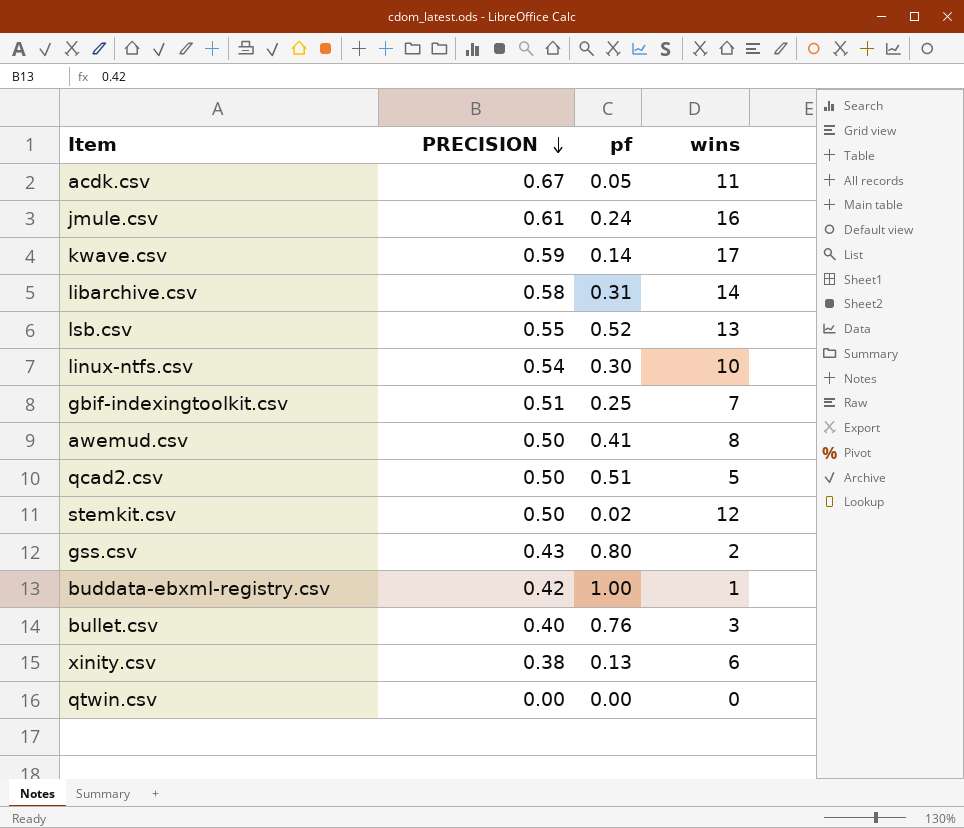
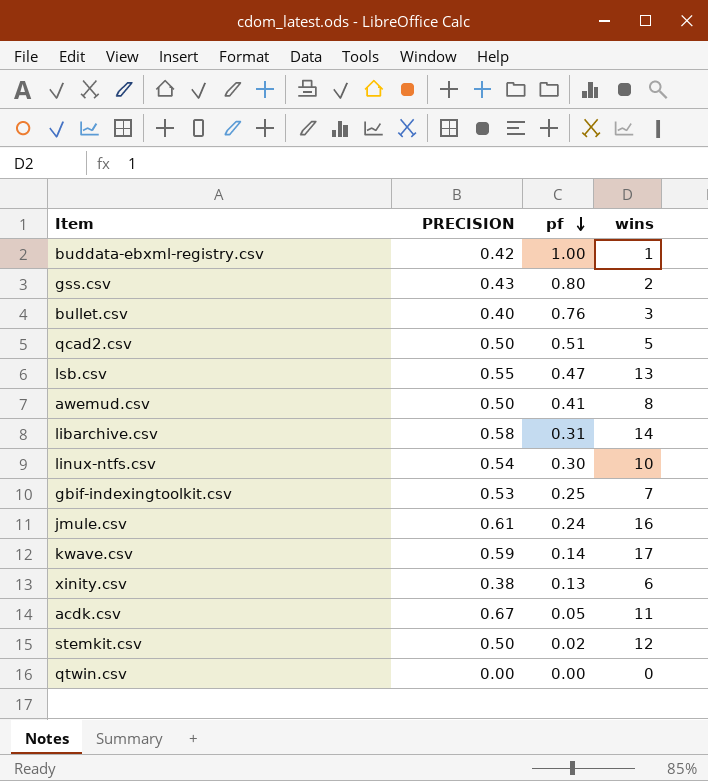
row order: PRECISION descending -> pf descending
lsb.csv | pf: 0.52 -> 0.47
gbif-indexingtoolkit.csv | PRECISION: 0.51 -> 0.53

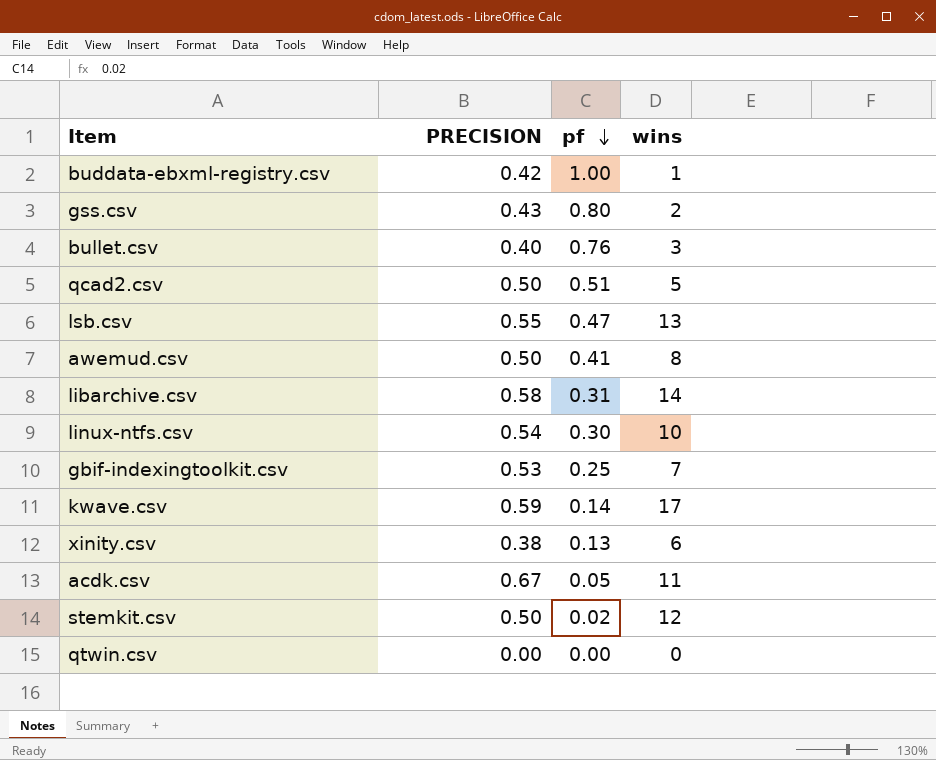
row jmule.csv: 0.61 | 0.24 | 16 -> none

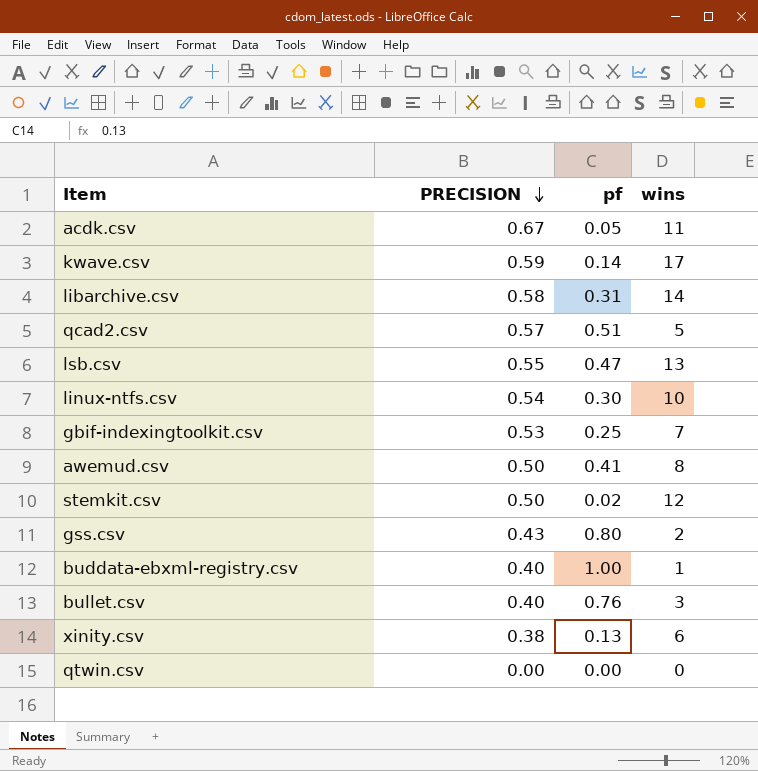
row order: pf descending -> PRECISION descending
qcad2.csv | PRECISION: 0.50 -> 0.57
buddata-ebxml-registry.csv | PRECISION: 0.42 -> 0.40

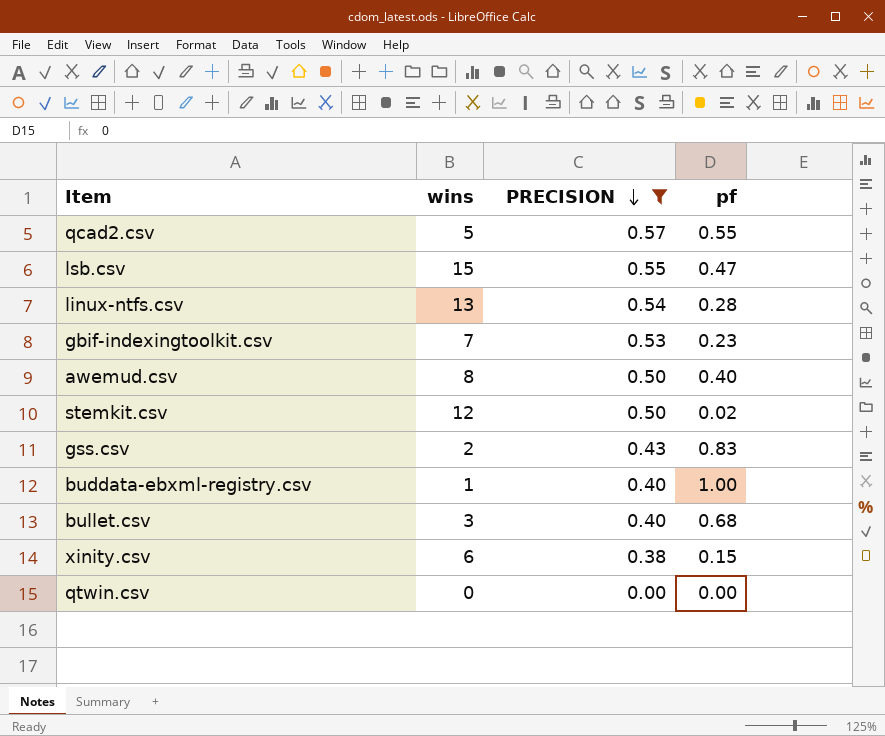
filter: none -> PRECISION <= 0.57
column wins | position: 4 -> 2
qcad2.csv | pf: 0.51 -> 0.55
lsb.csv | wins: 13 -> 15
linux-ntfs.csv | wins: 10 -> 13
linux-ntfs.csv | pf: 0.30 -> 0.28
gbif-indexingtoolkit.csv | pf: 0.25 -> 0.23
awemud.csv | pf: 0.41 -> 0.40
gss.csv | pf: 0.80 -> 0.83
bullet.csv | pf: 0.76 -> 0.68
xinity.csv | pf: 0.13 -> 0.15

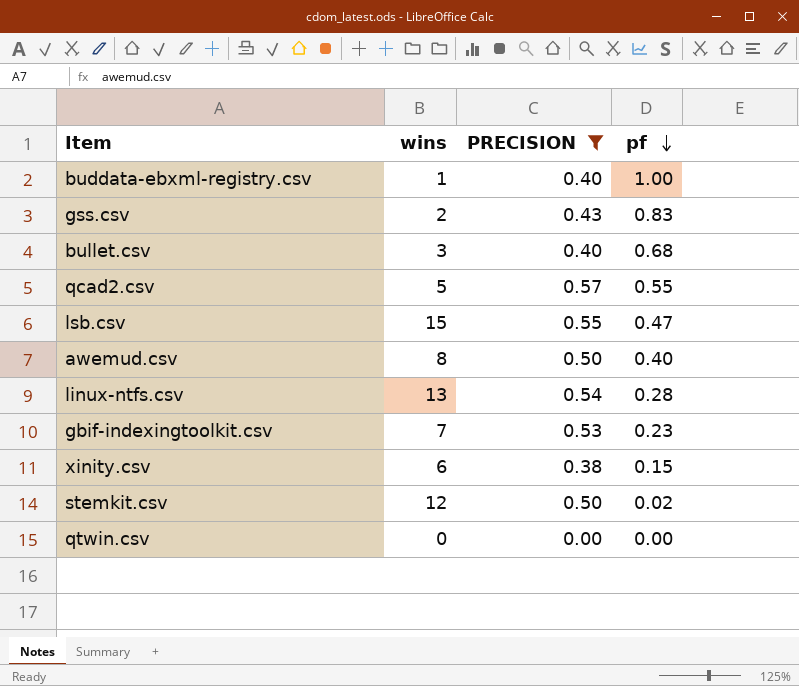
row order: PRECISION descending -> pf descending

